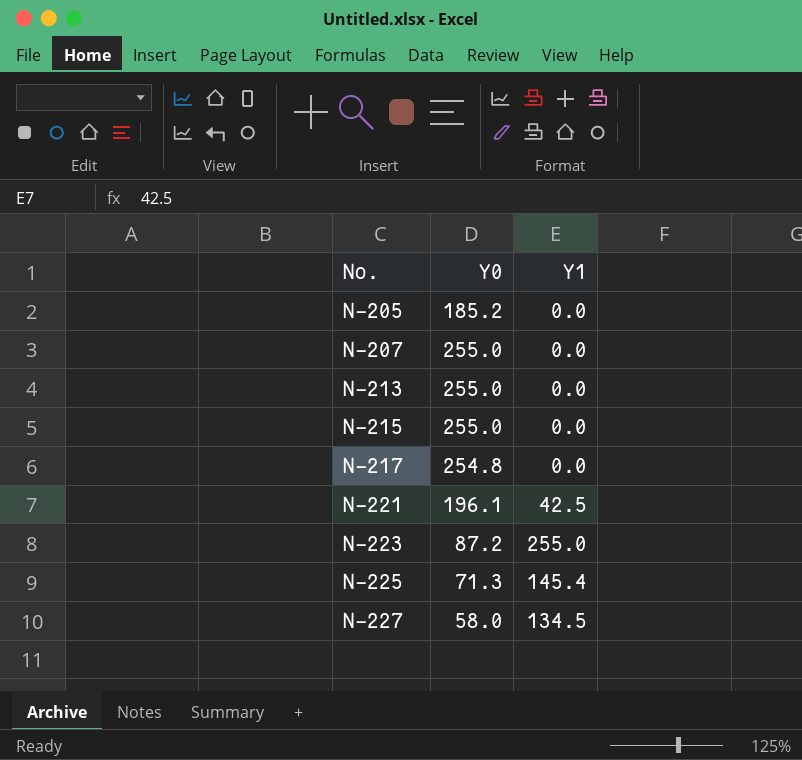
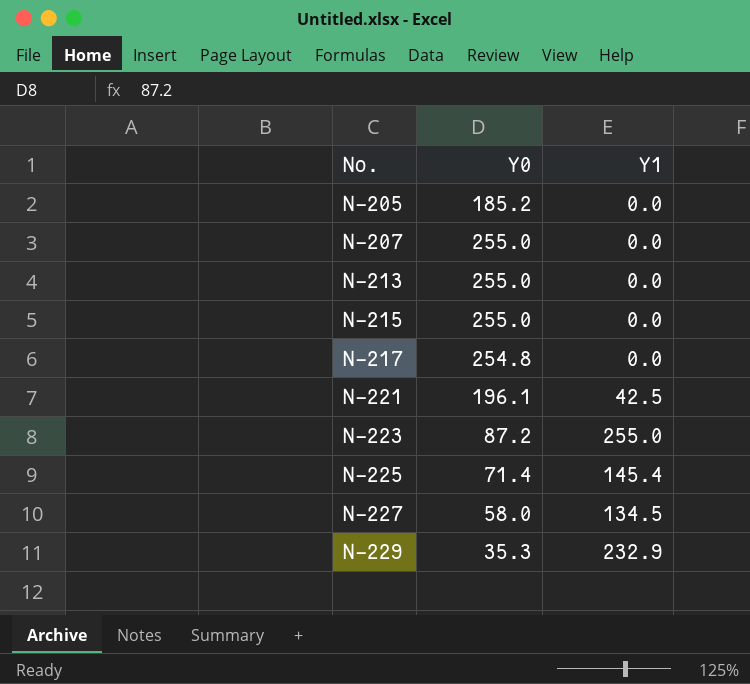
N-225 | Y0: 71.3 -> 71.4
row N-229: none -> 35.3 | 232.9

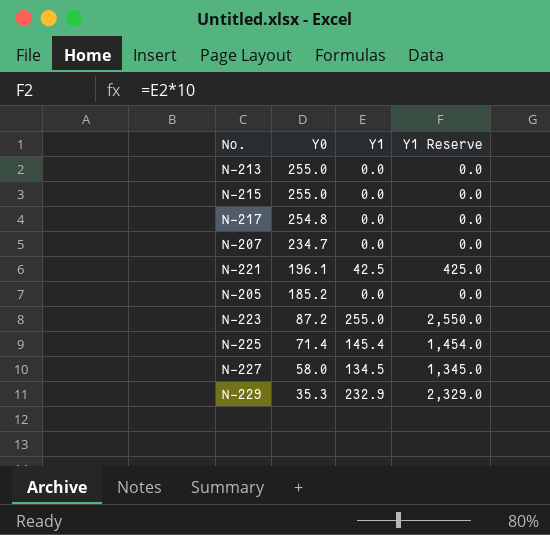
row order: No. ascending -> Y0 descending
column Y1 Reserve | formula: none -> [Y1] * 10
N-207 | Y0: 255.0 -> 234.7

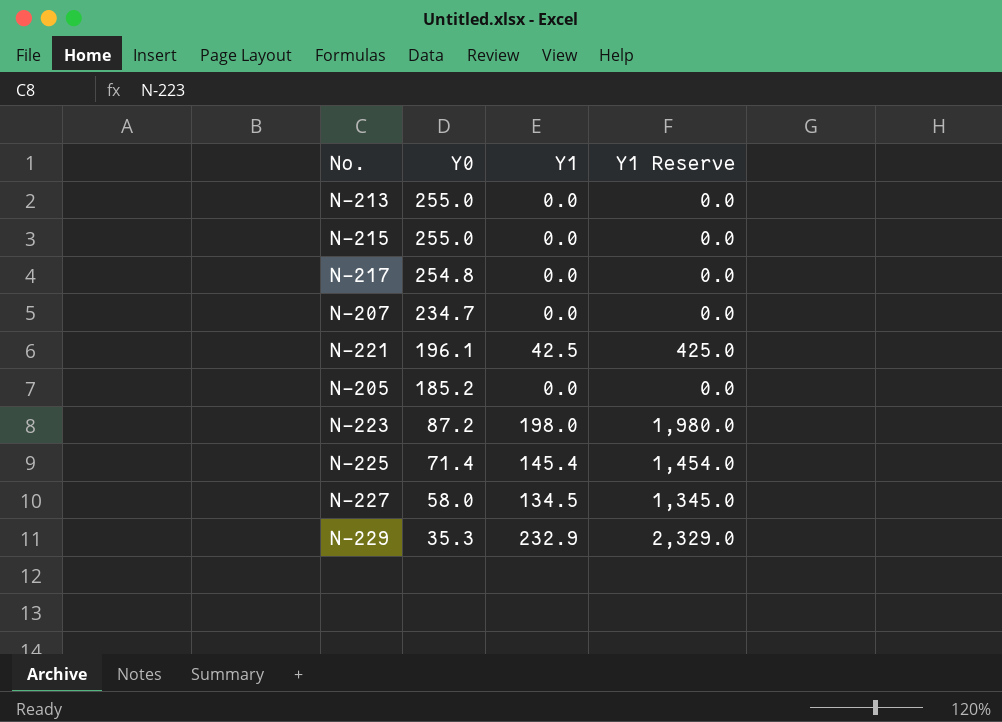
N-223 | Y1: 255.0 -> 198.0
N-223 | Y1 Reserve: 2,550.0 -> 1,980.0

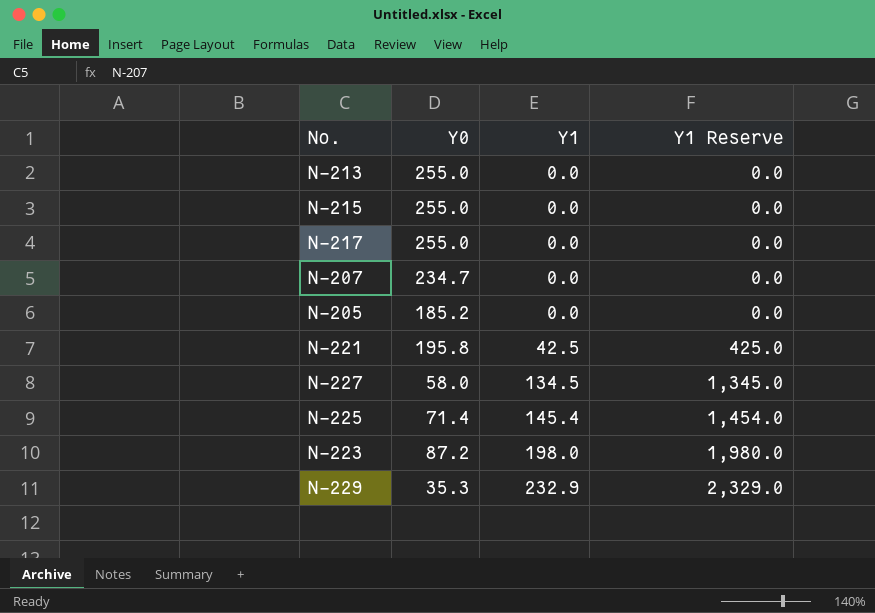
row order: Y0 descending -> Y1 ascending
N-217 | Y0: 254.8 -> 255.0
N-221 | Y0: 196.1 -> 195.8

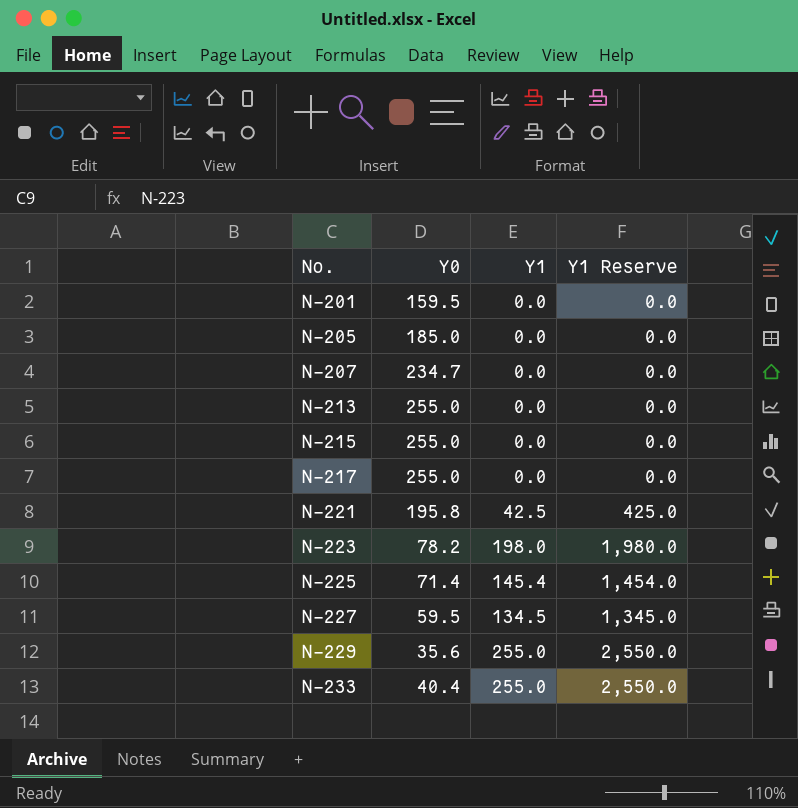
row order: Y1 ascending -> No. ascending
row N-201: none -> 159.5 | 0.0 | 0.0
N-205 | Y0: 185.2 -> 185.0
N-223 | Y0: 87.2 -> 78.2
N-227 | Y0: 58.0 -> 59.5
N-229 | Y0: 35.3 -> 35.6
N-229 | Y1: 232.9 -> 255.0
N-229 | Y1 Reserve: 2,329.0 -> 2,550.0
row N-233: none -> 40.4 | 255.0 | 2,550.0

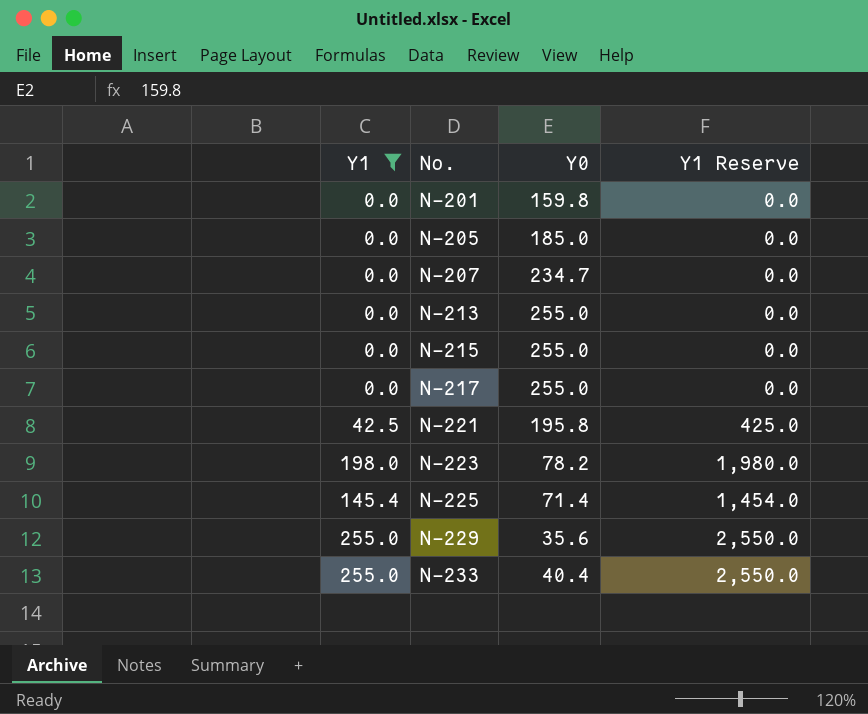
filter: none -> Y1 != 134.5
column Y1 | position: 3 -> 1
N-201 | Y0: 159.5 -> 159.8

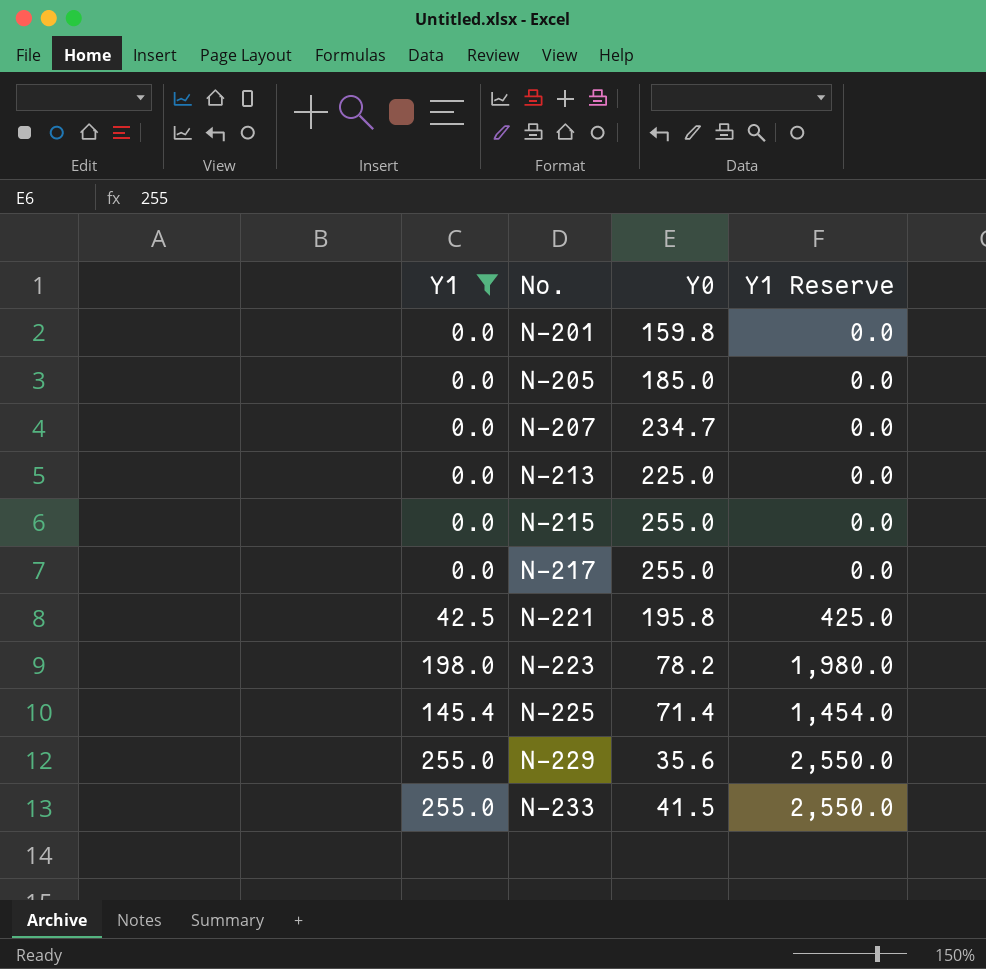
N-213 | Y0: 255.0 -> 225.0
N-233 | Y0: 40.4 -> 41.5

